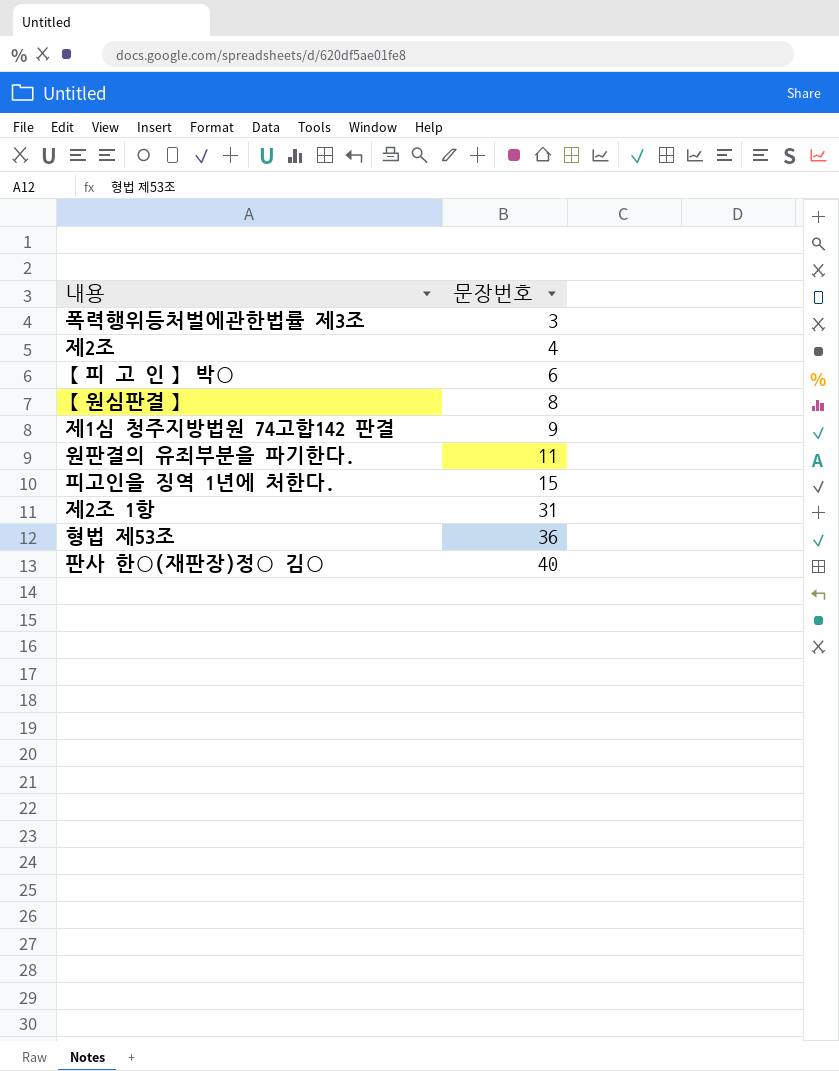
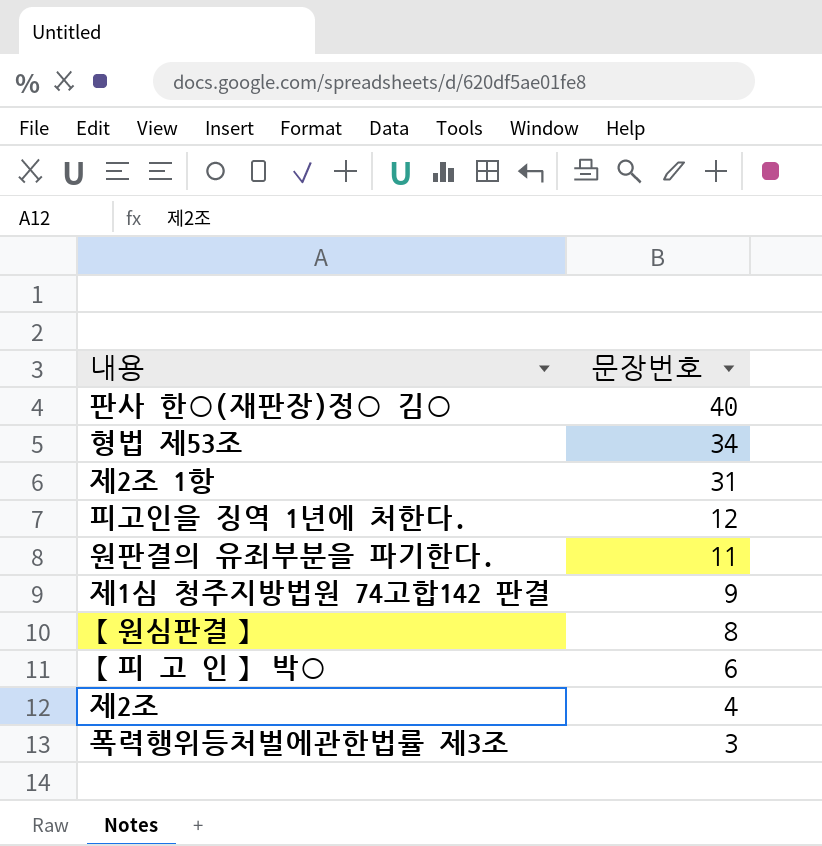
row order: 문장번호 ascending -> 문장번호 descending
형법 제53조 | 문장번호: 36 -> 34
피고인을 징역 1년에 처한다. | 문장번호: 15 -> 12

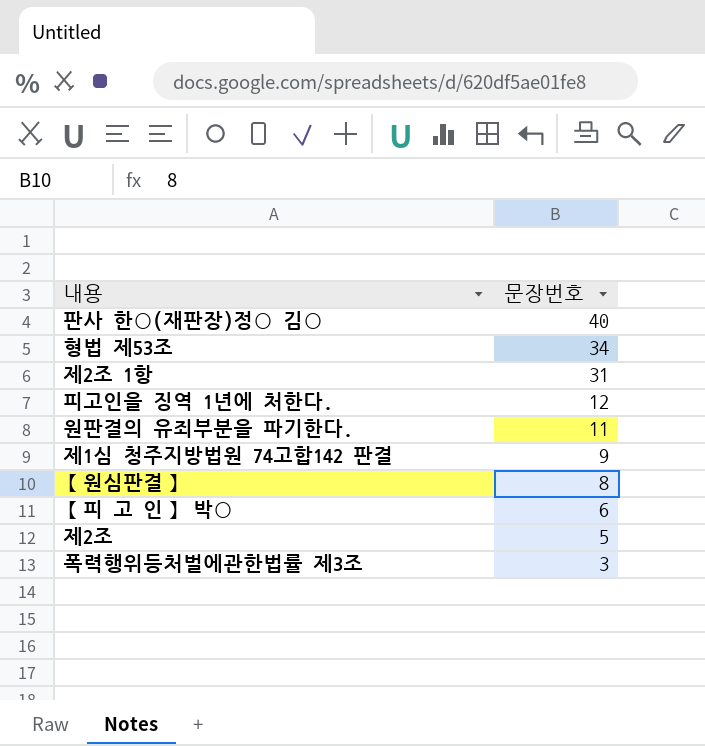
제2조 | 문장번호: 4 -> 5

